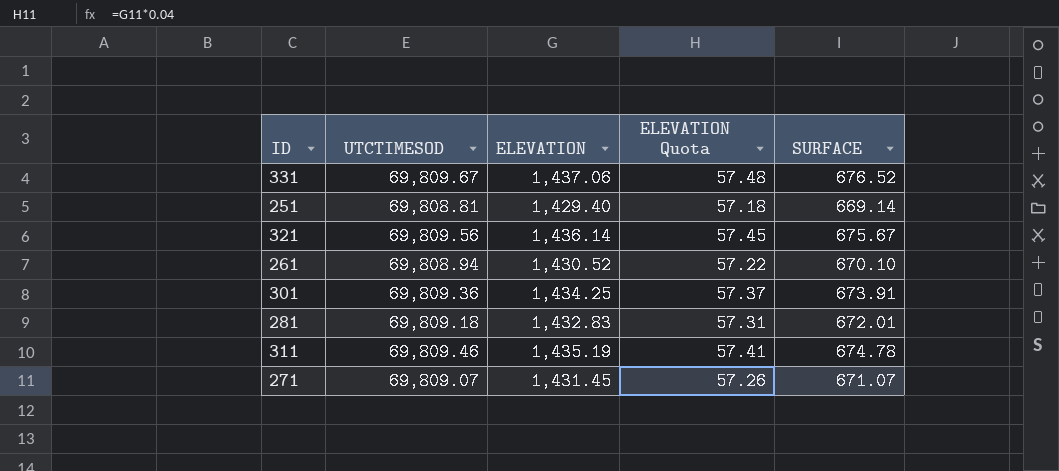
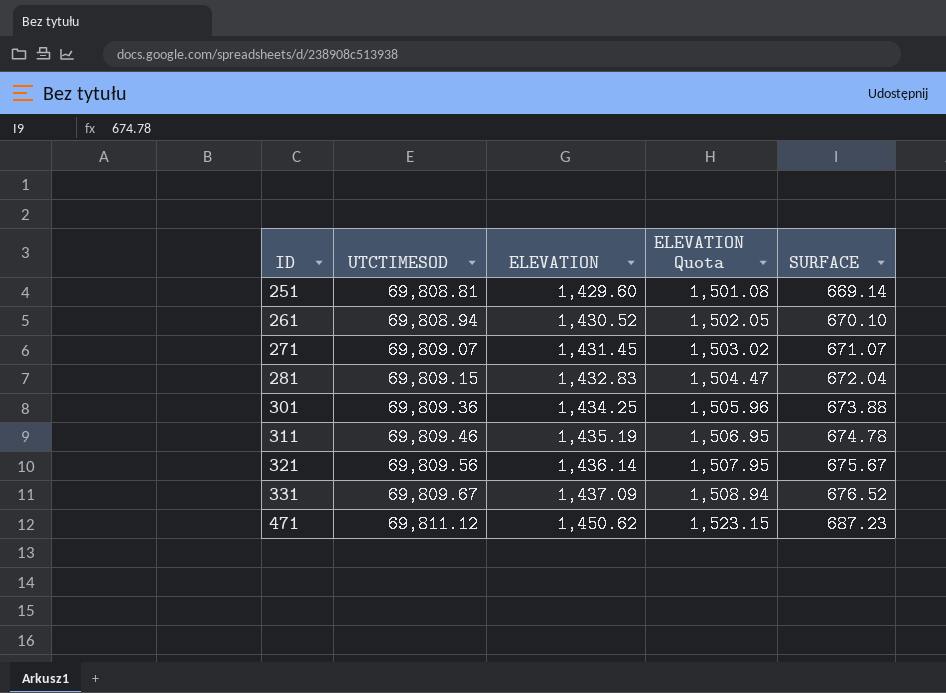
row order: none -> ID ascending
column ELEVATION Quota | formula: [ELEVATION] * 0.04 -> [ELEVATION] * 1.05
251 | ELEVATION: 1,429.40 -> 1,429.60
281 | UTCTIMESOD: 69,809.18 -> 69,809.15
281 | SURFACE: 672.01 -> 672.04
301 | SURFACE: 673.91 -> 673.88
331 | ELEVATION: 1,437.06 -> 1,437.09
row 471: none -> 69,811.12 | 1,450.62 | 1,523.15 | 687.23

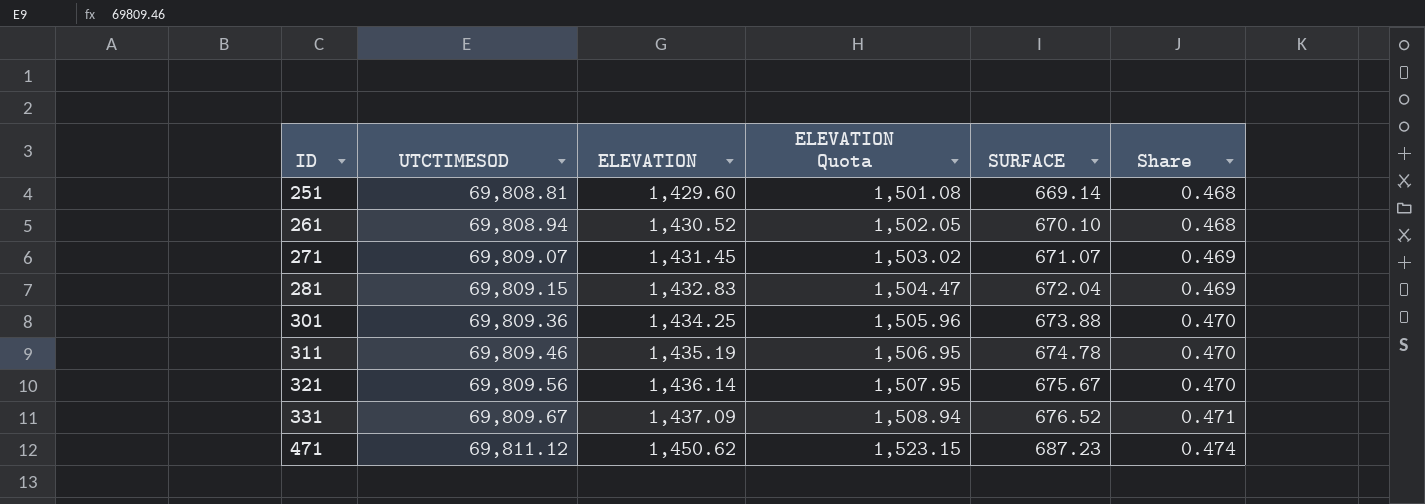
column Share | formula: none -> [SURFACE] / [ELEVATION]

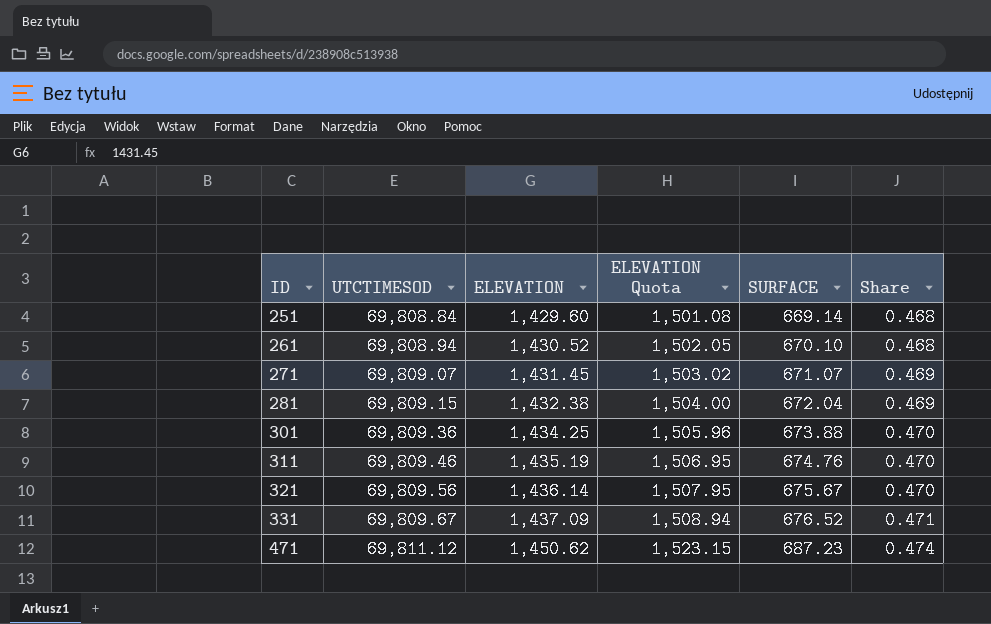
251 | UTCTIMESOD: 69,808.81 -> 69,808.84
281 | ELEVATION: 1,432.83 -> 1,432.38
281 | ELEVATION Quota: 1,504.47 -> 1,504.00
311 | SURFACE: 674.78 -> 674.76

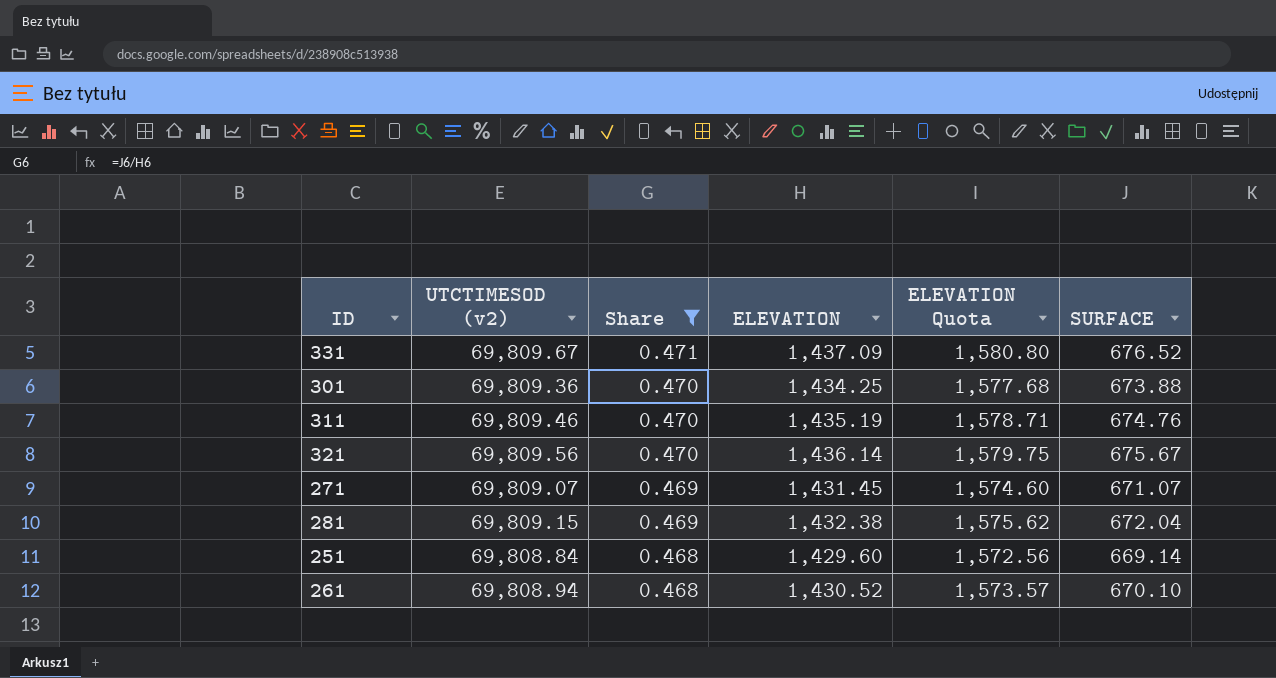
filter: none -> Share != 0.474
row order: ID ascending -> Share descending
column name: UTCTIMESOD -> UTCTIMESOD (v2)
column Share | position: 6 -> 3
column ELEVATION Quota | formula: [ELEVATION] * 1.05 -> [ELEVATION] * 1.1

